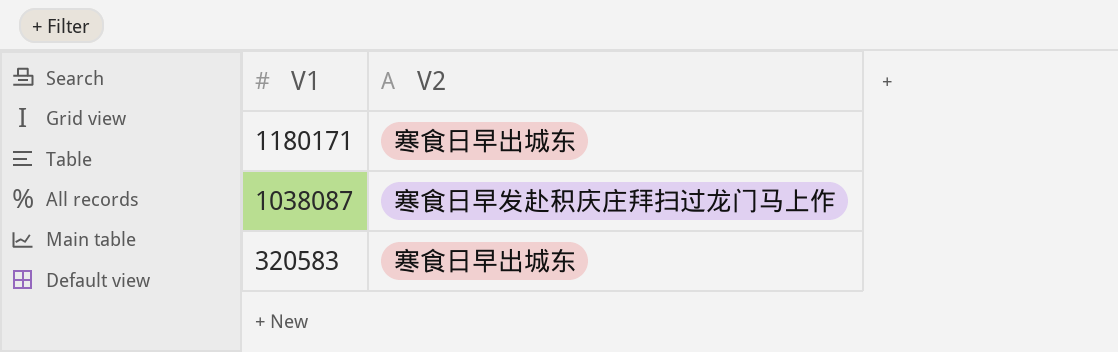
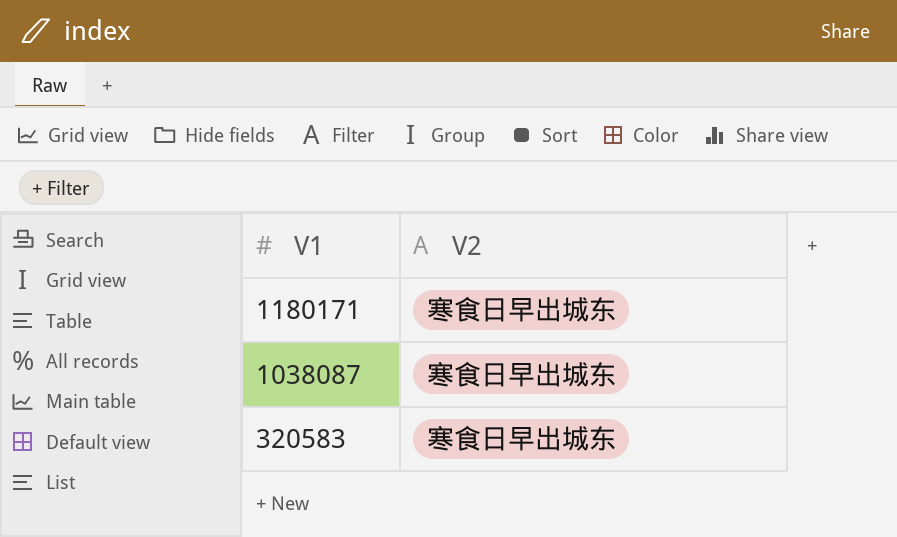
1038087 | V2: 寒食日早发赴积庆庄拜扫过龙门马上作 -> 寒食日早出城东

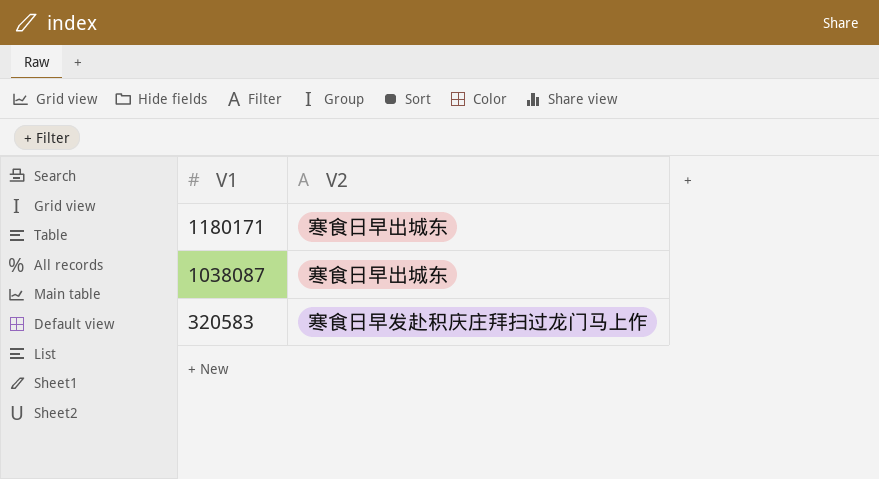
320583 | V2: 寒食日早出城东 -> 寒食日早发赴积庆庄拜扫过龙门马上作

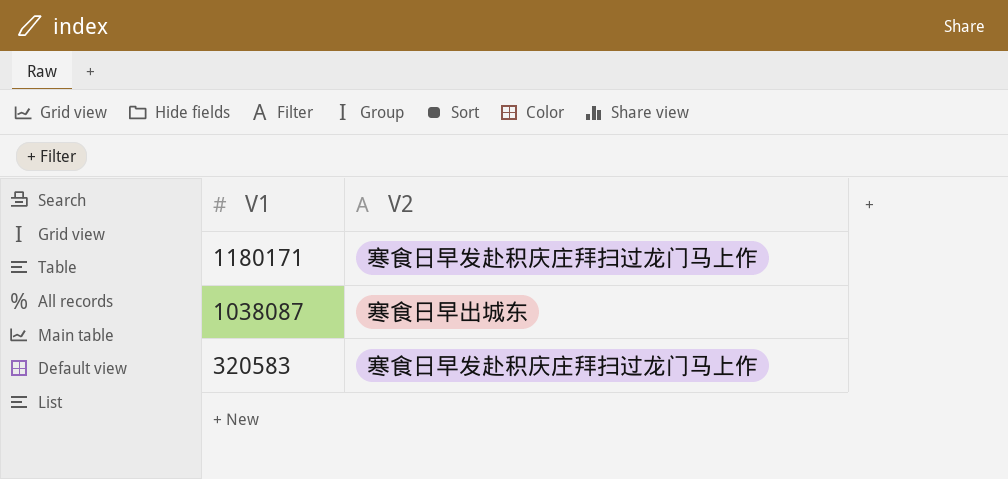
1180171 | V2: 寒食日早出城东 -> 寒食日早发赴积庆庄拜扫过龙门马上作

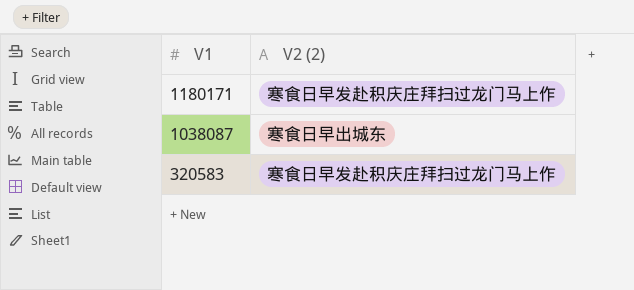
column name: V2 -> V2 (2)

